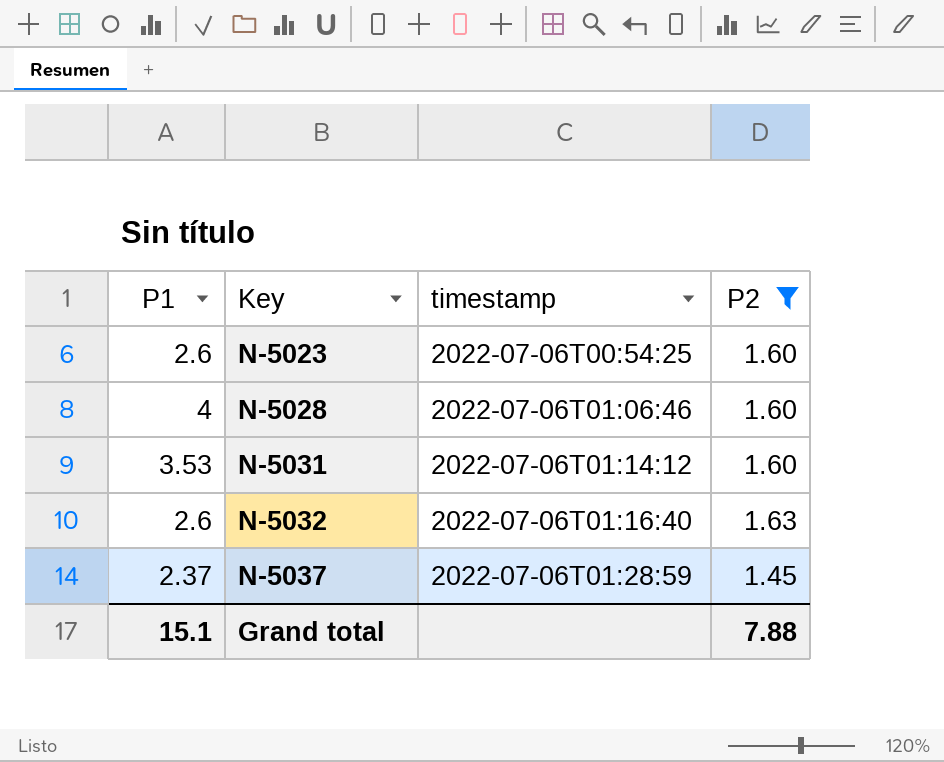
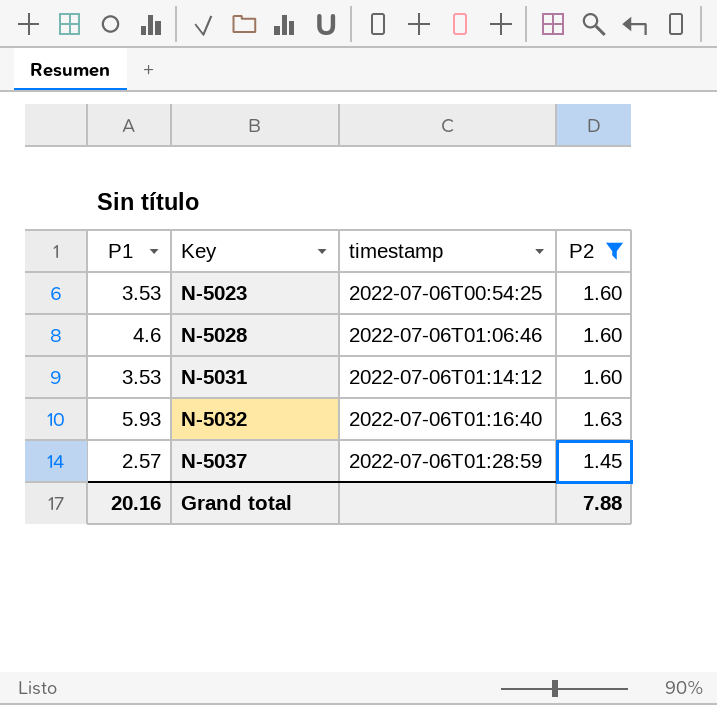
N-5023 | P1: 2.6 -> 3.53
N-5028 | P1: 4 -> 4.6
N-5032 | P1: 2.6 -> 5.93
N-5037 | P1: 2.37 -> 2.57
Grand total | P1: 15.1 -> 20.16

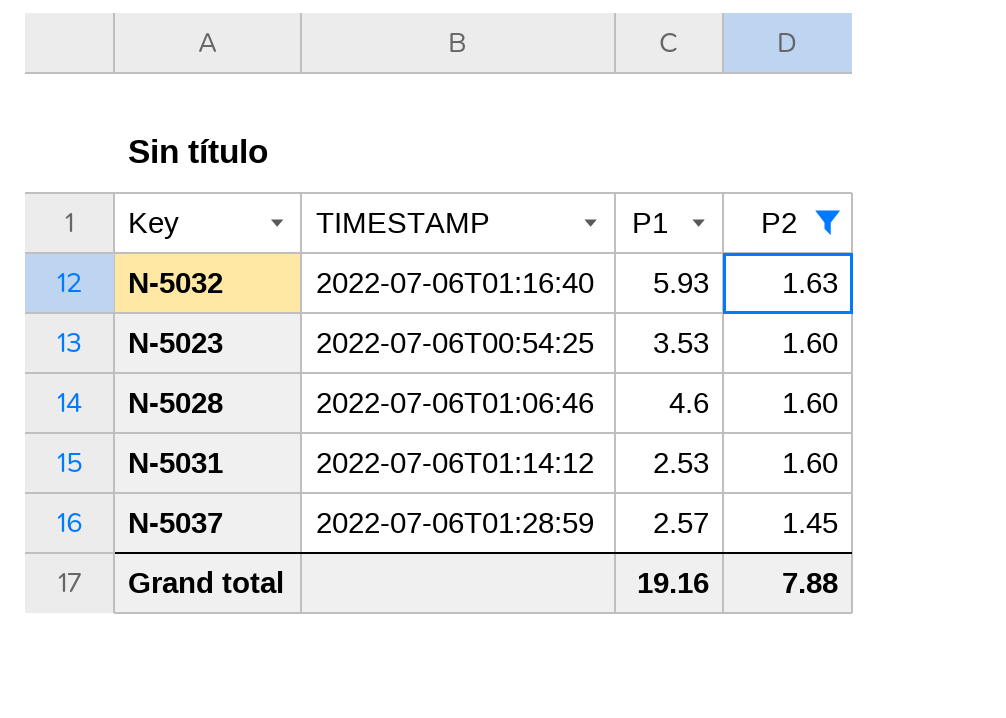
row order: Key ascending -> P2 descending
column name: timestamp -> TIMESTAMP
column P1 | position: 1 -> 3
N-5031 | P1: 3.53 -> 2.53
Grand total | P1: 20.16 -> 19.16

